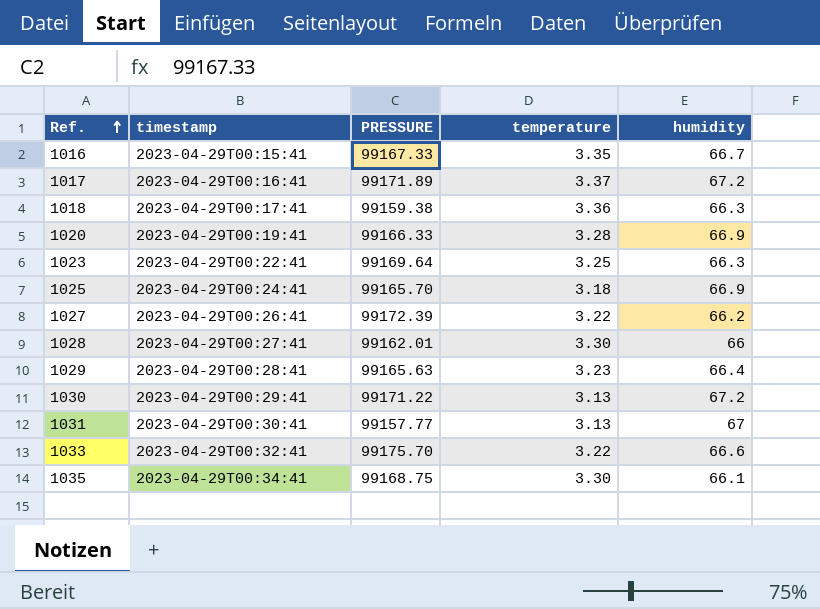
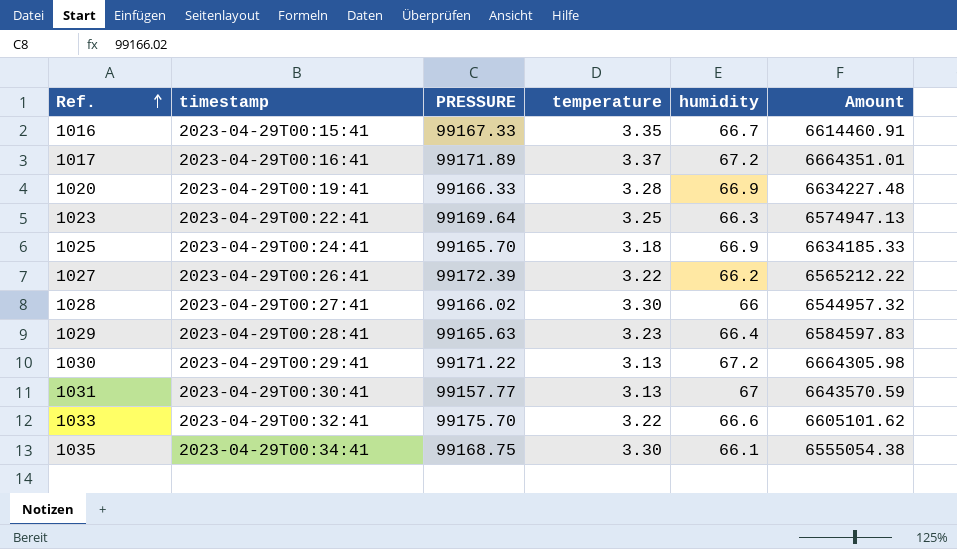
column Amount | formula: none -> [PRESSURE] * [humidity]
row 1018: 2023-04-29T00:17:41 | 99159.38 | 3.36 | 66.3 -> none
1028 | PRESSURE: 99162.01 -> 99166.02

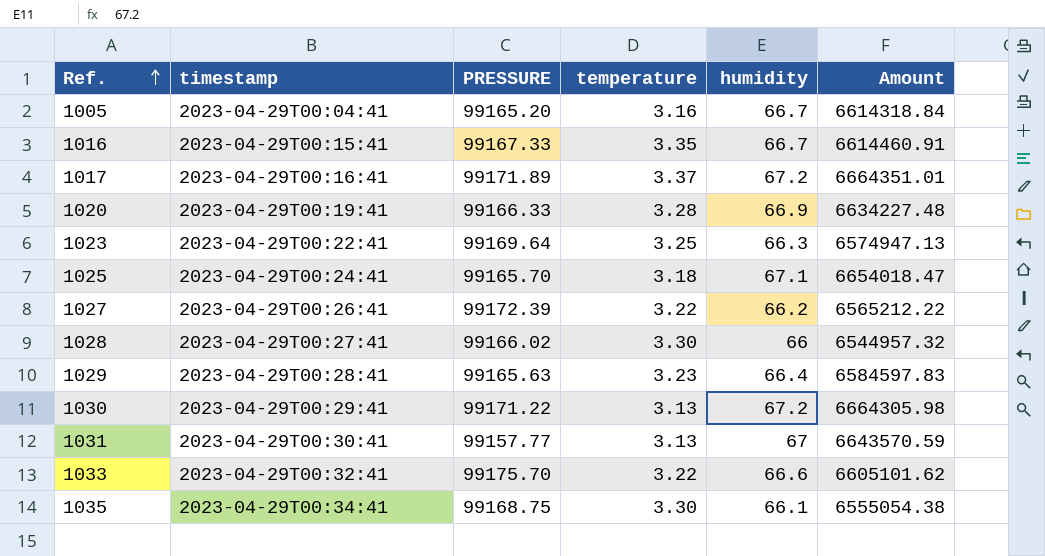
row 1005: none -> 2023-04-29T00:04:41 | 99165.20 | 3.16 | 66.7 | 6614318.84
1025 | humidity: 66.9 -> 67.1
1025 | Amount: 6634185.33 -> 6654018.47

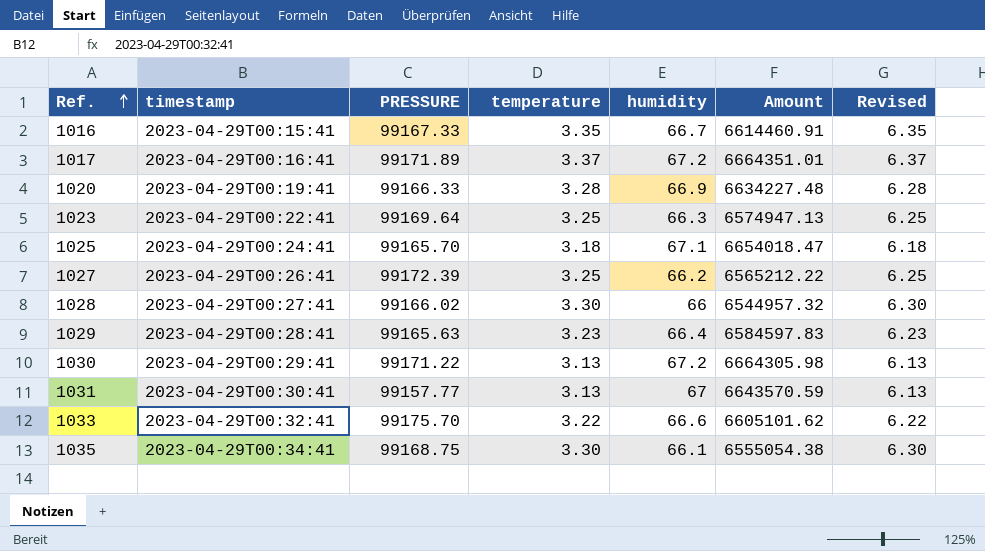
column Revised | formula: none -> [temperature] + 3
row 1005: 2023-04-29T00:04:41 | 99165.20 | 3.16 | 66.7 | 6614318.84 -> none
1027 | temperature: 3.22 -> 3.25

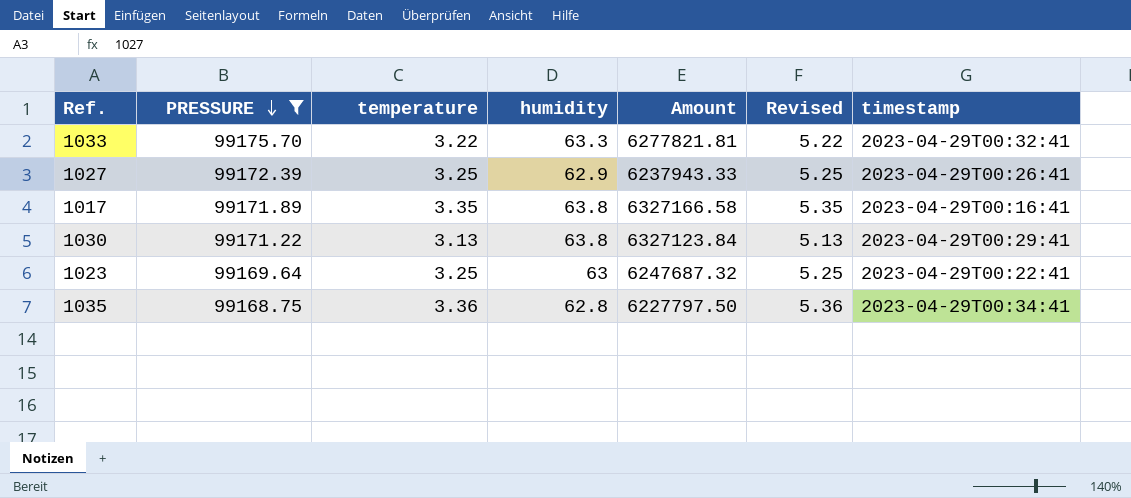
filter: none -> PRESSURE >= 99168.75
row order: Ref. ascending -> PRESSURE descending
column Revised | formula: [temperature] + 3 -> [temperature] + 2
column timestamp | position: 2 -> 7
1033 | humidity: 66.6 -> 63.3
1033 | Amount: 6605101.62 -> 6277821.81
1027 | humidity: 66.2 -> 62.9
1027 | Amount: 6565212.22 -> 6237943.33
1017 | temperature: 3.37 -> 3.35
1017 | humidity: 67.2 -> 63.8
1017 | Amount: 6664351.01 -> 6327166.58
1030 | humidity: 67.2 -> 63.8
1030 | Amount: 6664305.98 -> 6327123.84
1023 | humidity: 66.3 -> 63
1023 | Amount: 6574947.13 -> 6247687.32
1035 | temperature: 3.30 -> 3.36
1035 | humidity: 66.1 -> 62.8
1035 | Amount: 6555054.38 -> 6227797.50

